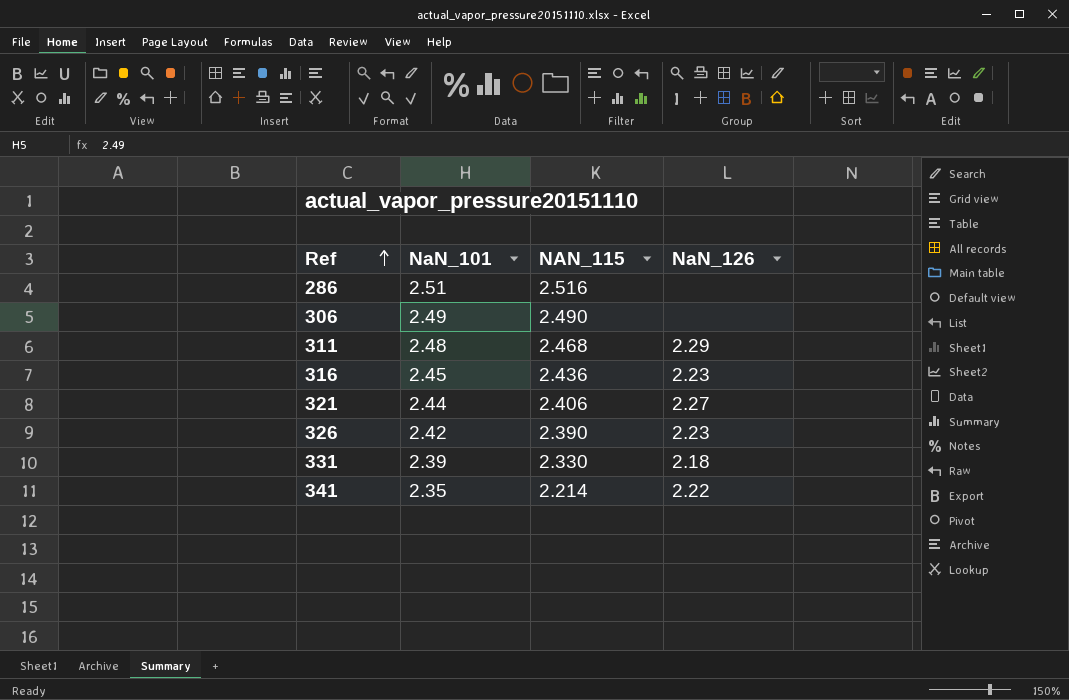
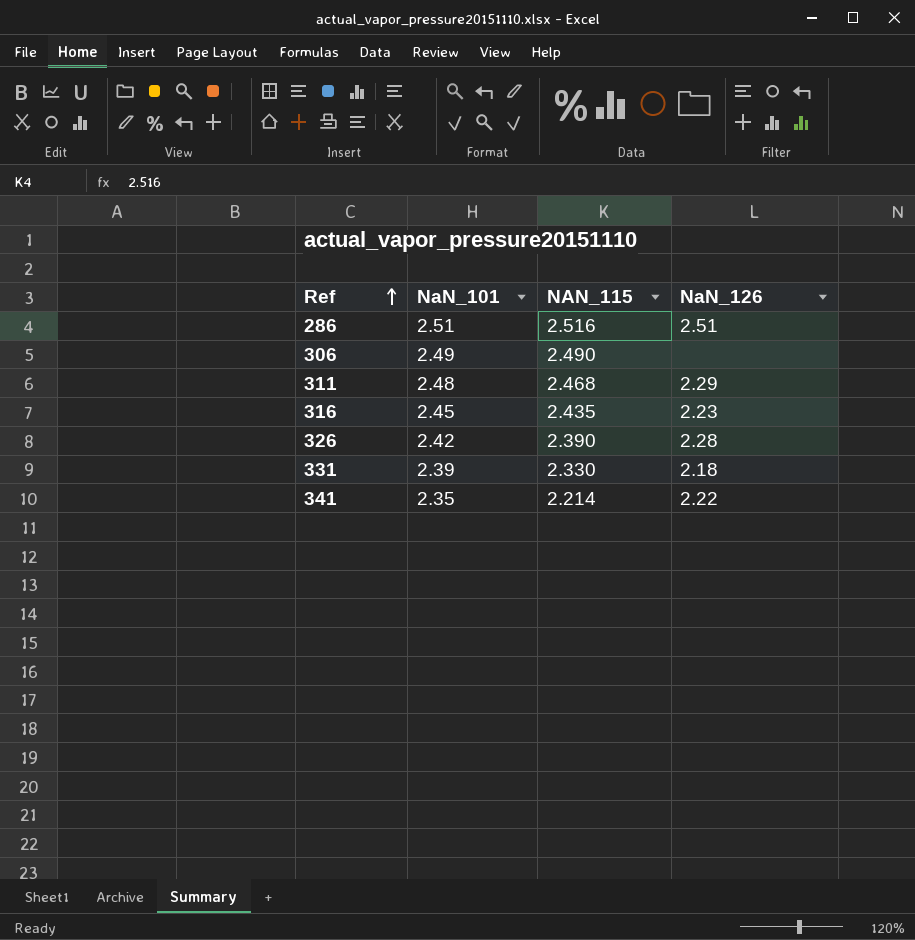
row 321: 2.44 | 2.406 | 2.27 -> none
286 | NaN_126: none -> 2.51
316 | NAN_115: 2.436 -> 2.435
326 | NaN_126: 2.23 -> 2.28

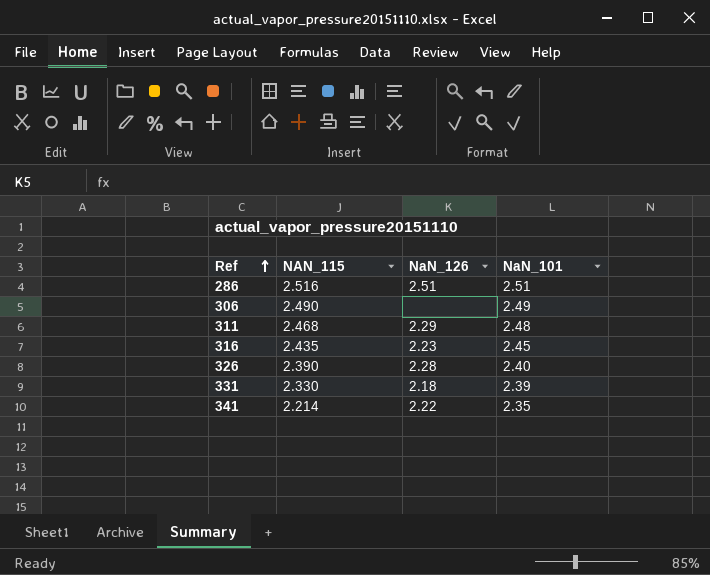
column NaN_101 | position: 2 -> 4
326 | NaN_101: 2.42 -> 2.40

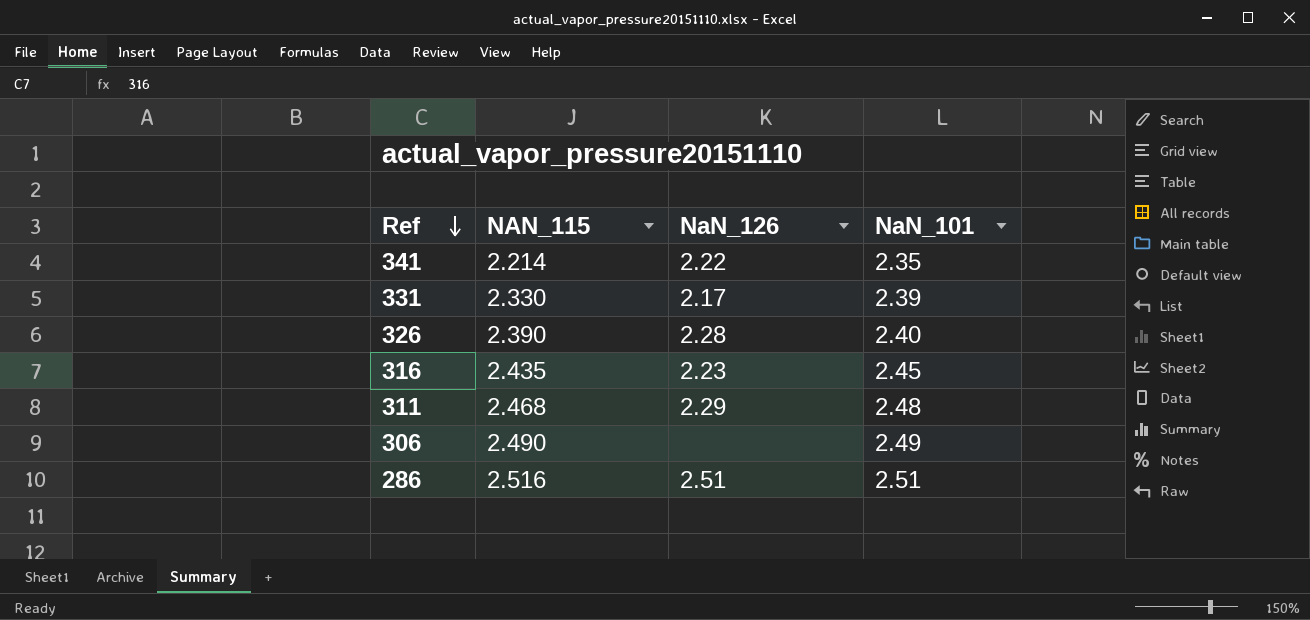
row order: Ref ascending -> Ref descending
331 | NaN_126: 2.18 -> 2.17

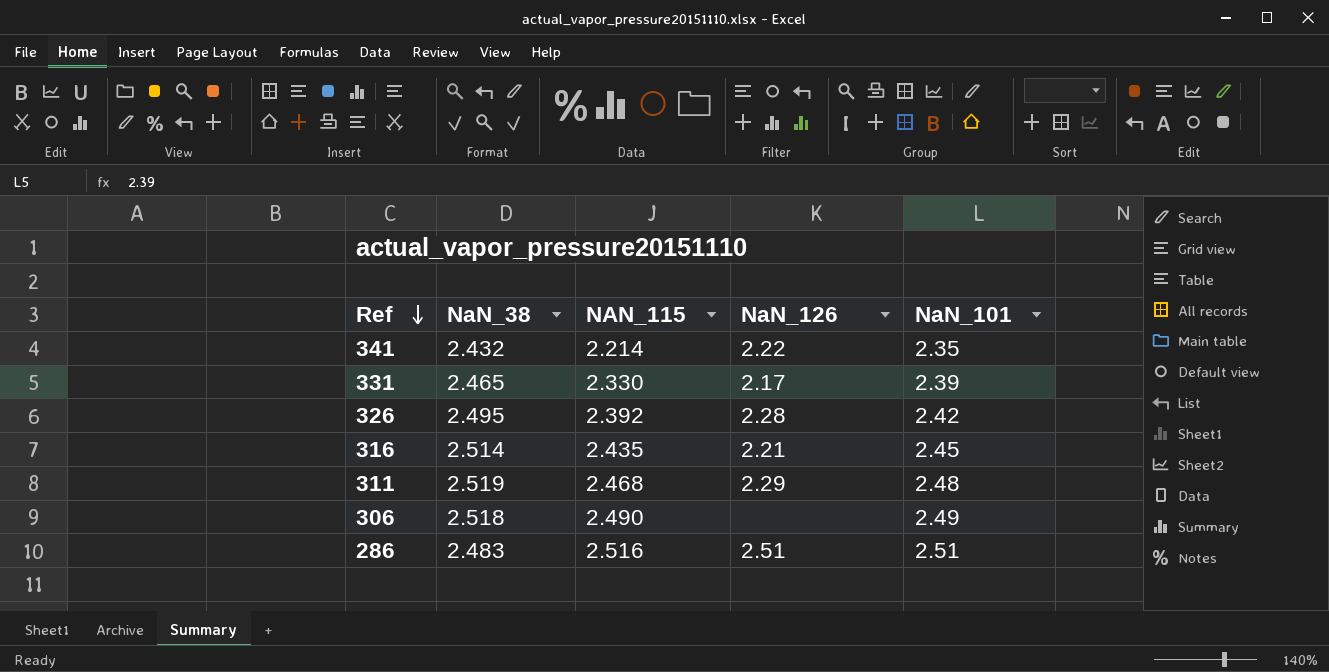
column NaN_38 | position: none -> 2
326 | NAN_115: 2.390 -> 2.392
326 | NaN_101: 2.40 -> 2.42
316 | NaN_126: 2.23 -> 2.21

